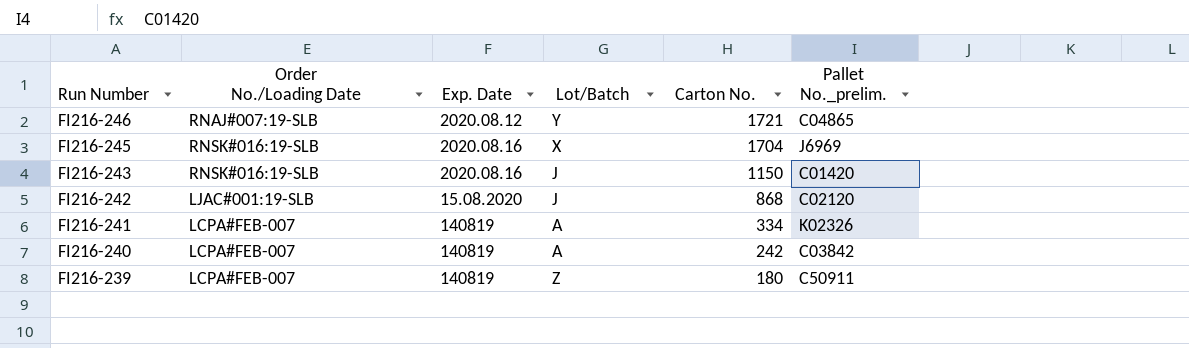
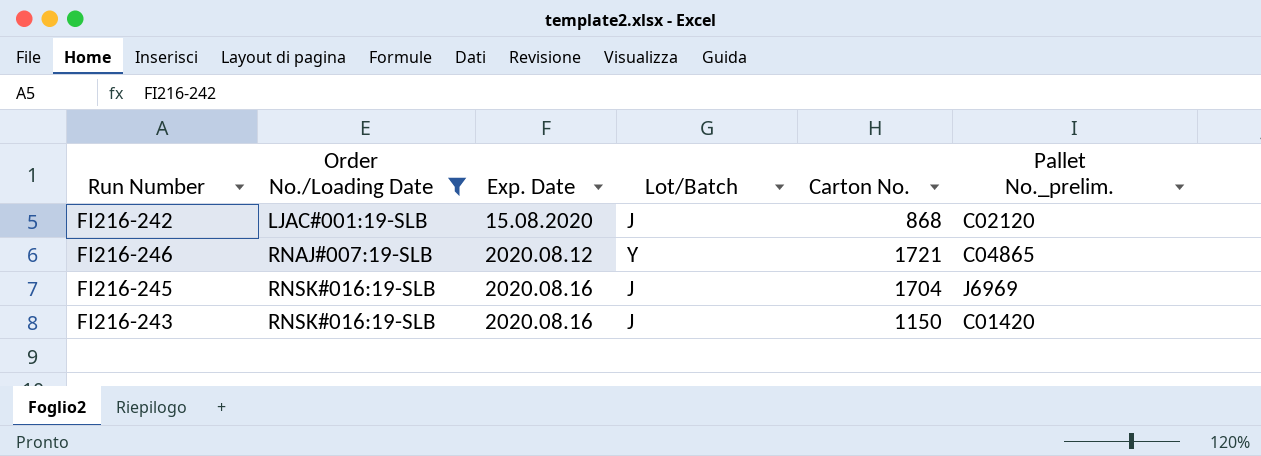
filter: none -> Order No./Loading Date != LCPA#FEB-007
row order: Run Number descending -> Order No./Loading Date ascending
FI216-245 | Lot/Batch: X -> J

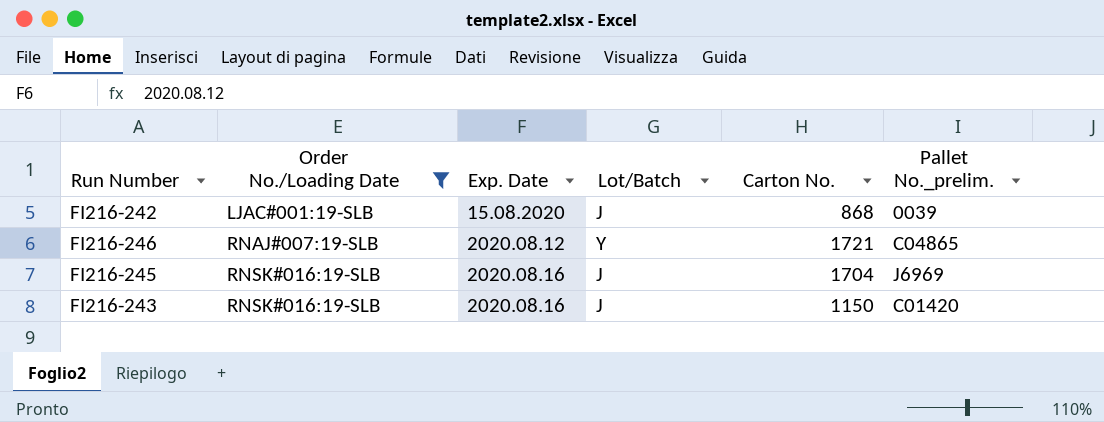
FI216-242 | Pallet No._prelim.: C02120 -> 0039

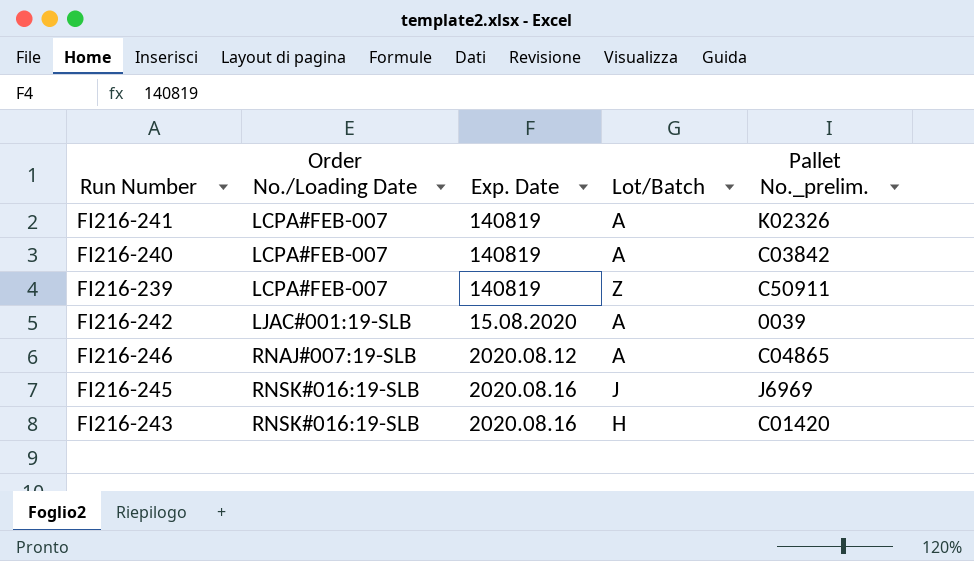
filter: Order No./Loading Date != LCPA#FEB-007 -> none
column Carton No. | position: 5 -> none
FI216-242 | Lot/Batch: J -> A
FI216-246 | Lot/Batch: Y -> A
FI216-243 | Lot/Batch: J -> H

